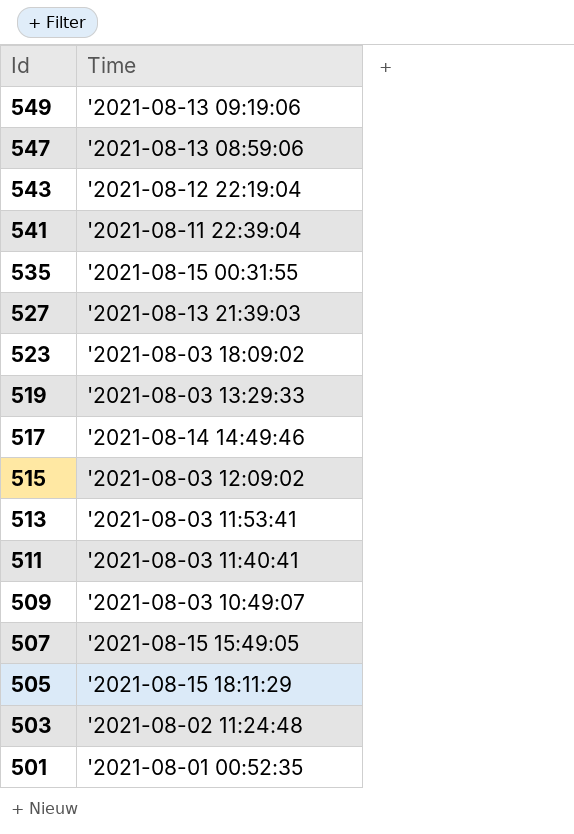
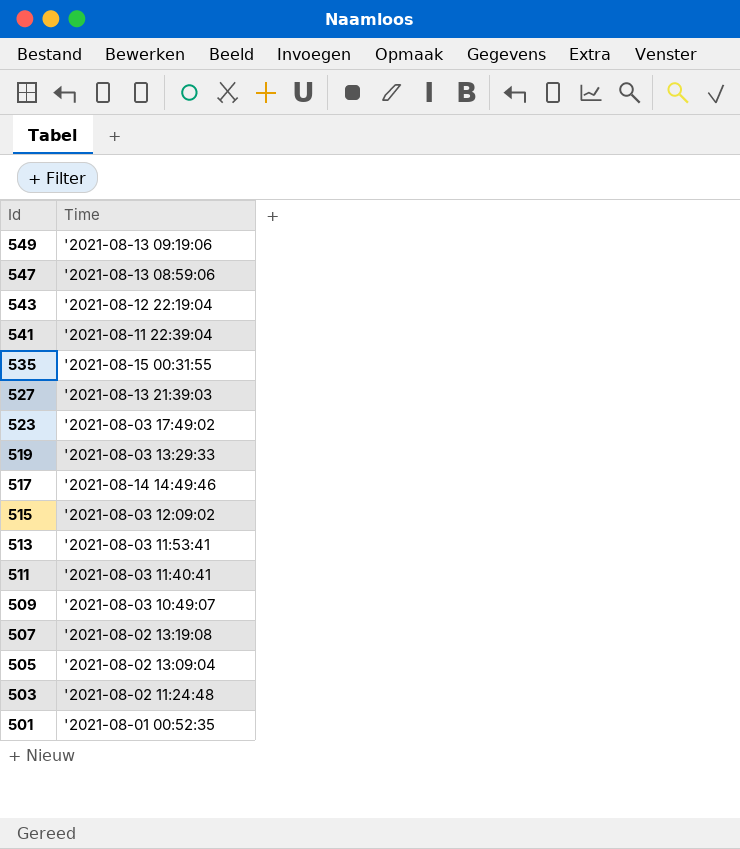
523 | Time: '2021-08-03 18:09:02 -> '2021-08-03 17:49:02
507 | Time: '2021-08-15 15:49:05 -> '2021-08-02 13:19:08
505 | Time: '2021-08-15 18:11:29 -> '2021-08-02 13:09:04

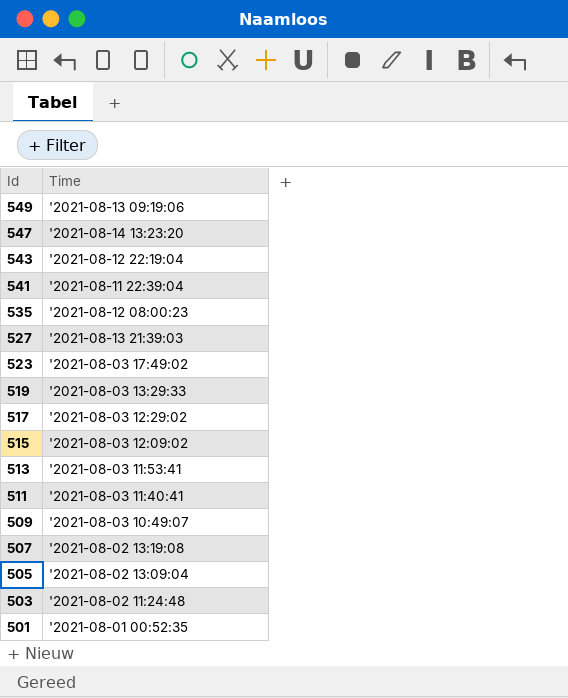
547 | Time: '2021-08-13 08:59:06 -> '2021-08-14 13:23:20
535 | Time: '2021-08-15 00:31:55 -> '2021-08-12 08:00:23
517 | Time: '2021-08-14 14:49:46 -> '2021-08-03 12:29:02

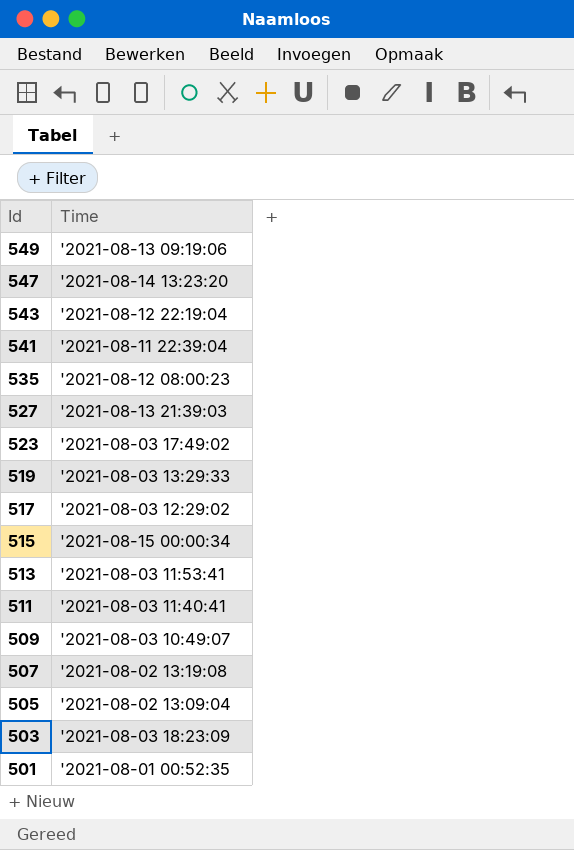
515 | Time: '2021-08-03 12:09:02 -> '2021-08-15 00:00:34
503 | Time: '2021-08-02 11:24:48 -> '2021-08-03 18:23:09

